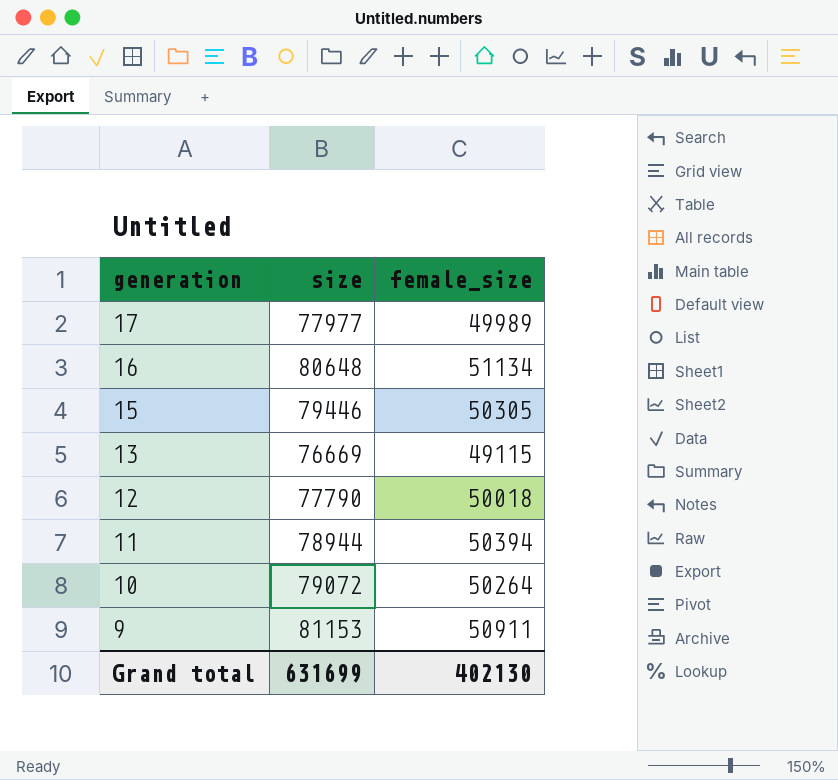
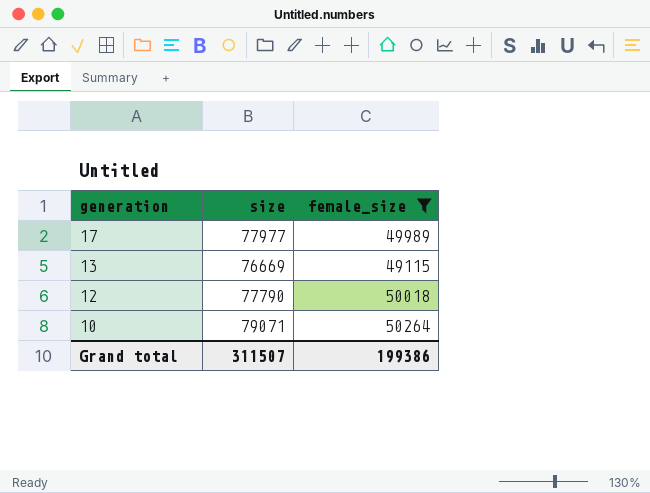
filter: none -> female_size <= 50264
10 | size: 79072 -> 79071
Grand total | size: 631699 -> 311507
Grand total | female_size: 402130 -> 199386

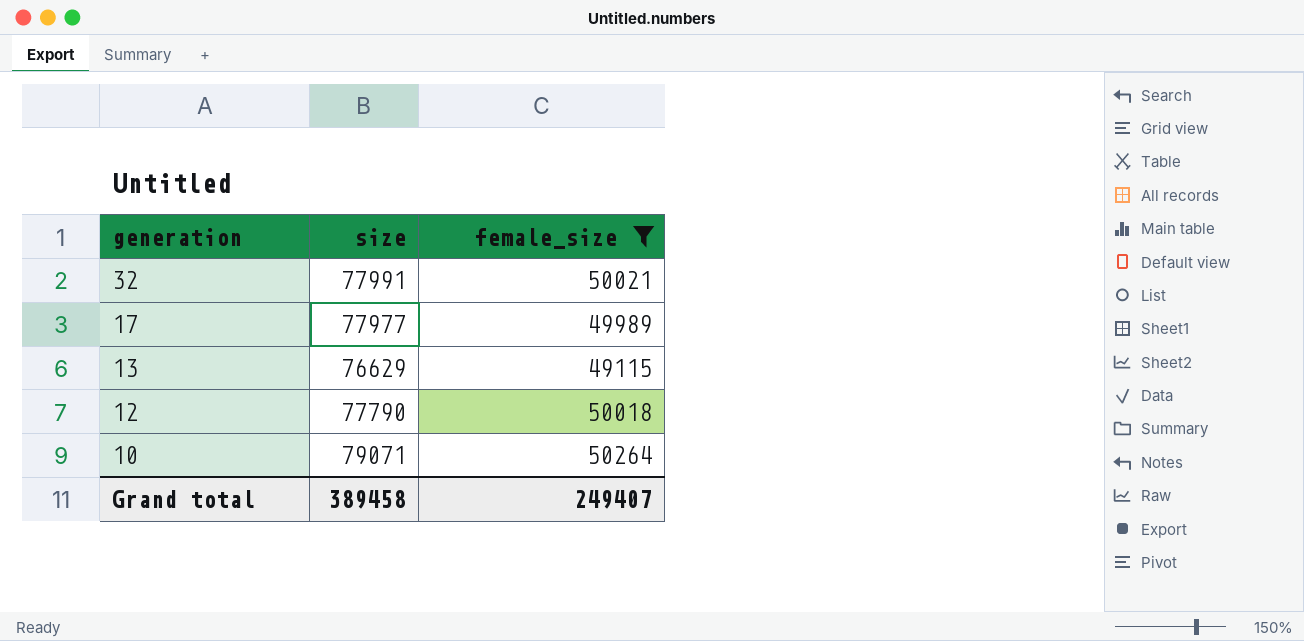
row 32: none -> 77991 | 50021
13 | size: 76669 -> 76629
Grand total | size: 311507 -> 389458
Grand total | female_size: 199386 -> 249407

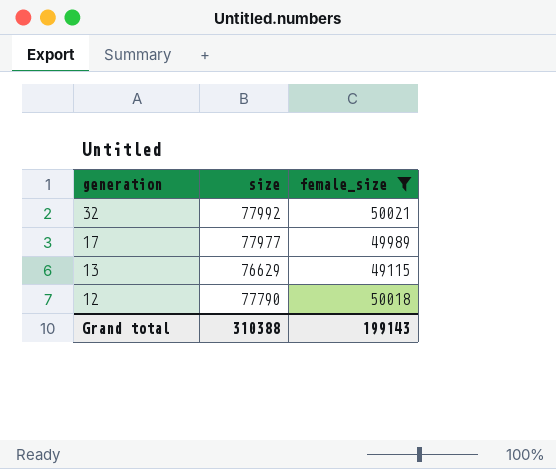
row 10: 79071 | 50264 -> none
32 | size: 77991 -> 77992
Grand total | size: 389458 -> 310388
Grand total | female_size: 249407 -> 199143

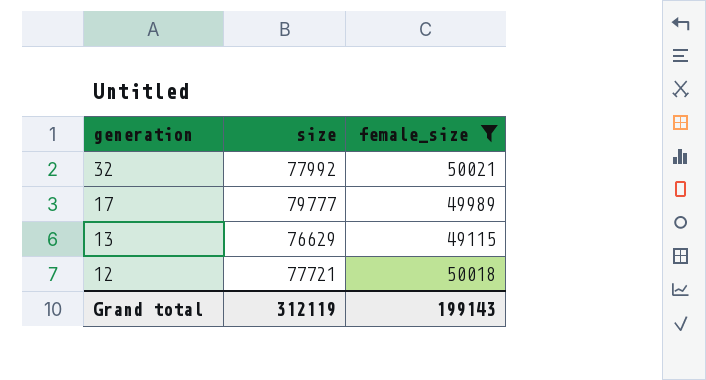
17 | size: 77977 -> 79777
12 | size: 77790 -> 77721
Grand total | size: 310388 -> 312119

